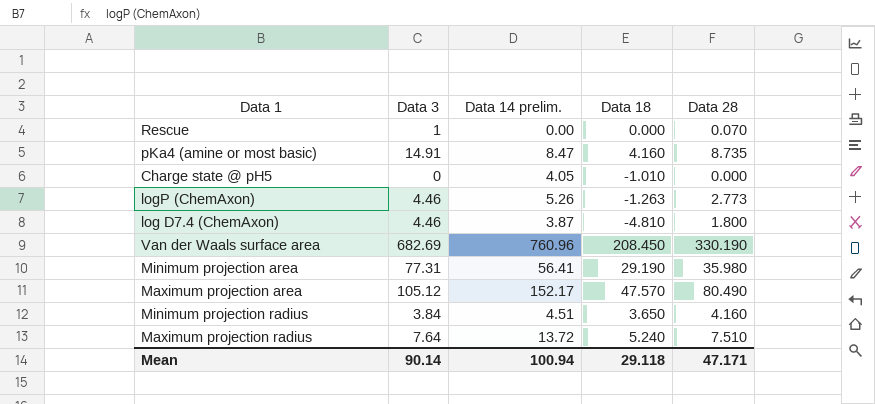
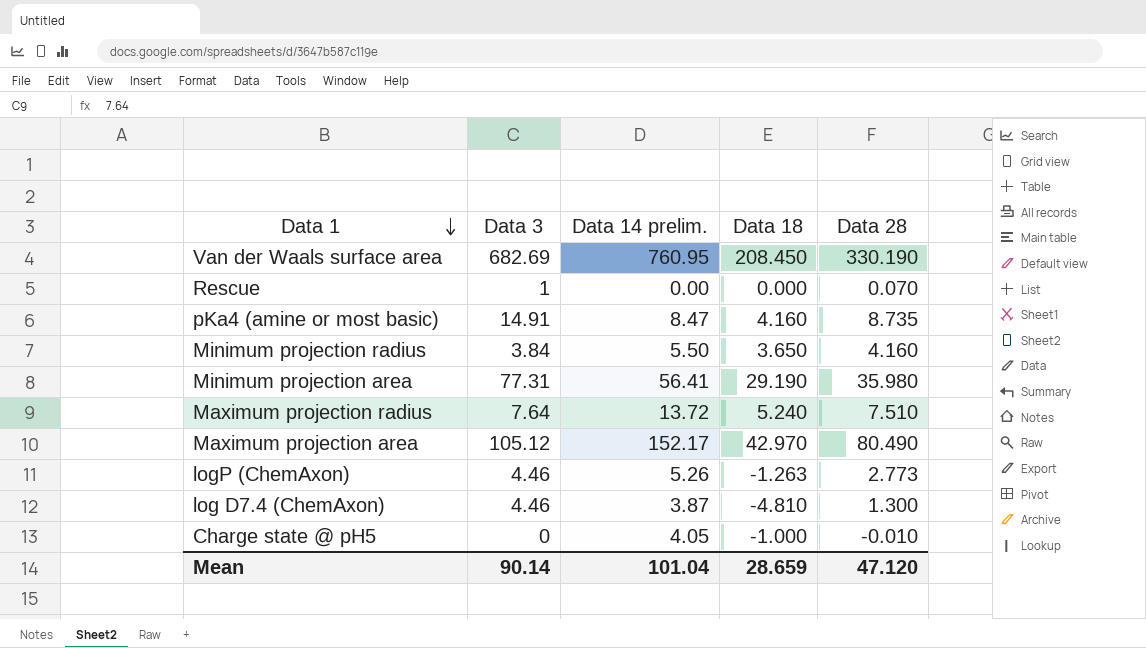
row order: none -> Data 1 descending
Van der Waals surface area | Data 14 prelim.: 760.96 -> 760.95
Minimum projection radius | Data 14 prelim.: 4.51 -> 5.50
Maximum projection area | Data 18: 47.570 -> 42.970
log D7.4 (ChemAxon) | Data 28: 1.800 -> 1.300
Charge state @ pH5 | Data 18: -1.010 -> -1.000
Charge state @ pH5 | Data 28: 0.000 -> -0.010
Mean | Data 14 prelim.: 100.94 -> 101.04
Mean | Data 18: 29.118 -> 28.659
Mean | Data 28: 47.171 -> 47.120

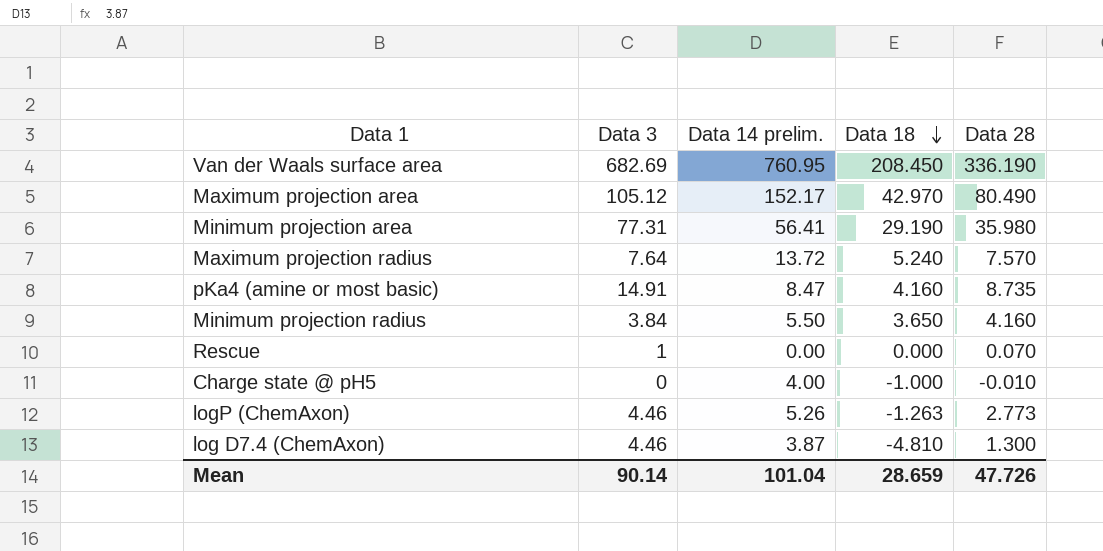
row order: Data 1 descending -> Data 18 descending
Van der Waals surface area | Data 28: 330.190 -> 336.190
Maximum projection radius | Data 28: 7.510 -> 7.570
Charge state @ pH5 | Data 14 prelim.: 4.05 -> 4.00
Mean | Data 28: 47.120 -> 47.726

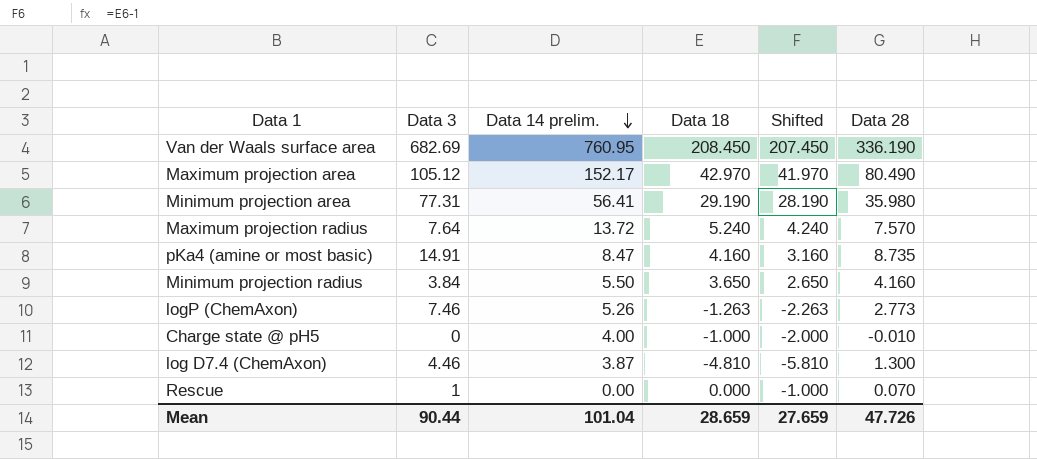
row order: Data 18 descending -> Data 14 prelim. descending
column Shifted | formula: none -> [Data 18] - 1
logP (ChemAxon) | Data 3: 4.46 -> 7.46
Mean | Data 3: 90.14 -> 90.44

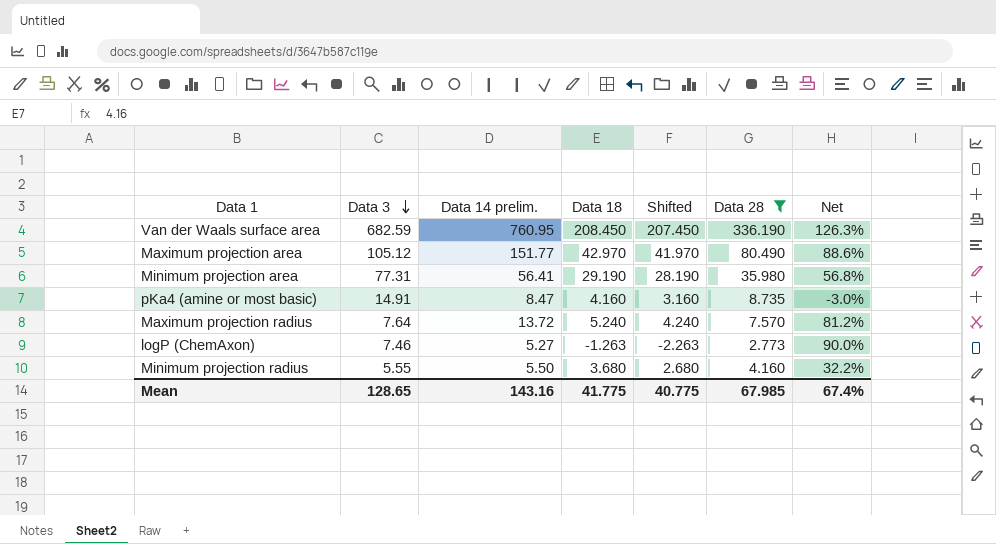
filter: none -> Data 28 >= 2.773
row order: Data 14 prelim. descending -> Data 3 descending
column Net | formula: none -> ([Data 14 prelim.] - [Data 28]) / [Data 28]
Van der Waals surface area | Data 3: 682.69 -> 682.59
Maximum projection area | Data 14 prelim.: 152.17 -> 151.77
logP (ChemAxon) | Data 14 prelim.: 5.26 -> 5.27
Minimum projection radius | Data 3: 3.84 -> 5.55
Minimum projection radius | Data 18: 3.650 -> 3.680
Minimum projection radius | Shifted: 2.650 -> 2.680
Mean | Data 3: 90.44 -> 128.65
Mean | Data 14 prelim.: 101.04 -> 143.16
Mean | Data 18: 28.659 -> 41.775
Mean | Shifted: 27.659 -> 40.775
Mean | Data 28: 47.726 -> 67.985

